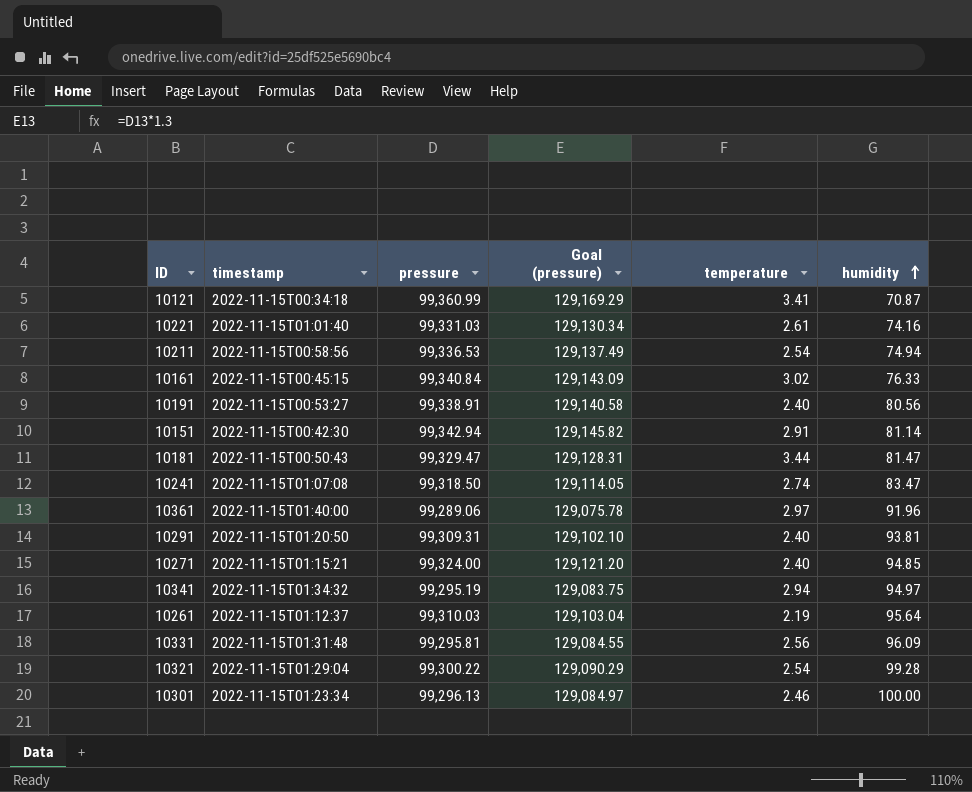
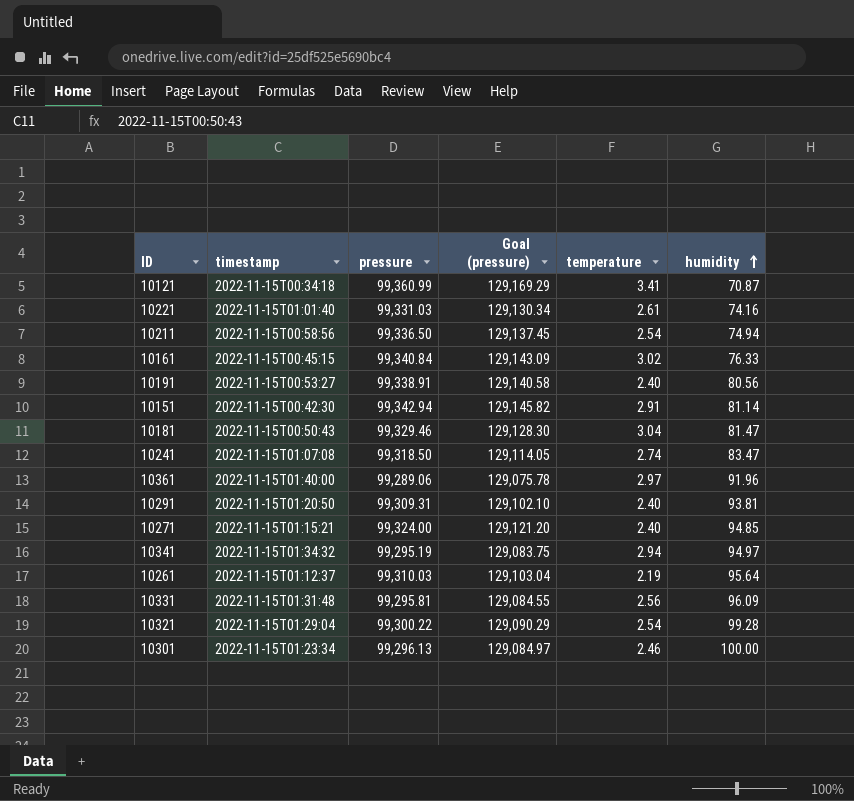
10211 | pressure: 99,336.53 -> 99,336.50
10211 | Goal (pressure): 129,137.49 -> 129,137.45
10181 | pressure: 99,329.47 -> 99,329.46
10181 | Goal (pressure): 129,128.31 -> 129,128.30
10181 | temperature: 3.44 -> 3.04

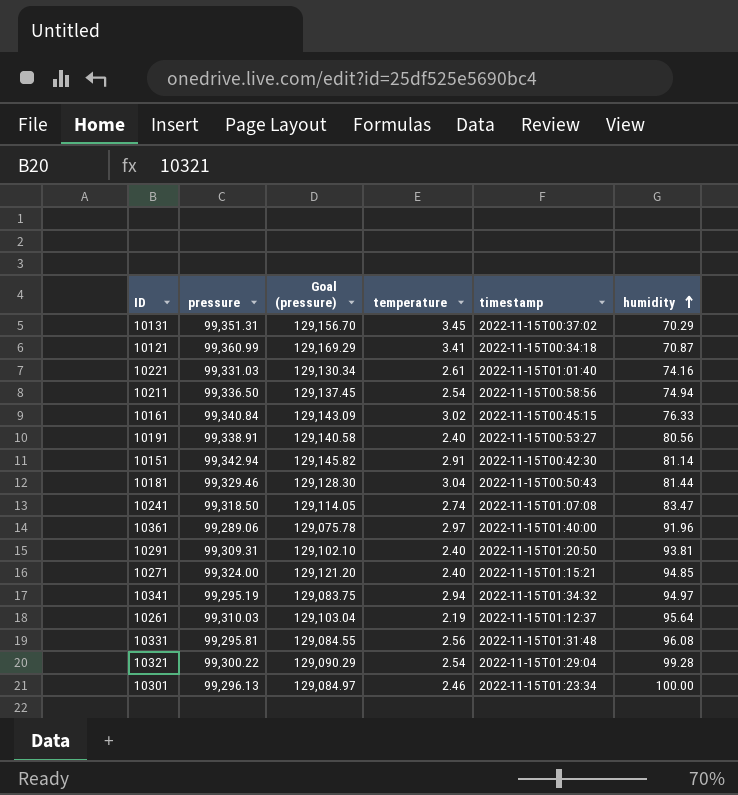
column timestamp | position: 2 -> 5
row 10131: none -> 99,351.31 | 129,156.70 | 3.45 | 2022-11-15T00:37:02 | 70.29
10181 | humidity: 81.47 -> 81.44
10331 | humidity: 96.09 -> 96.08

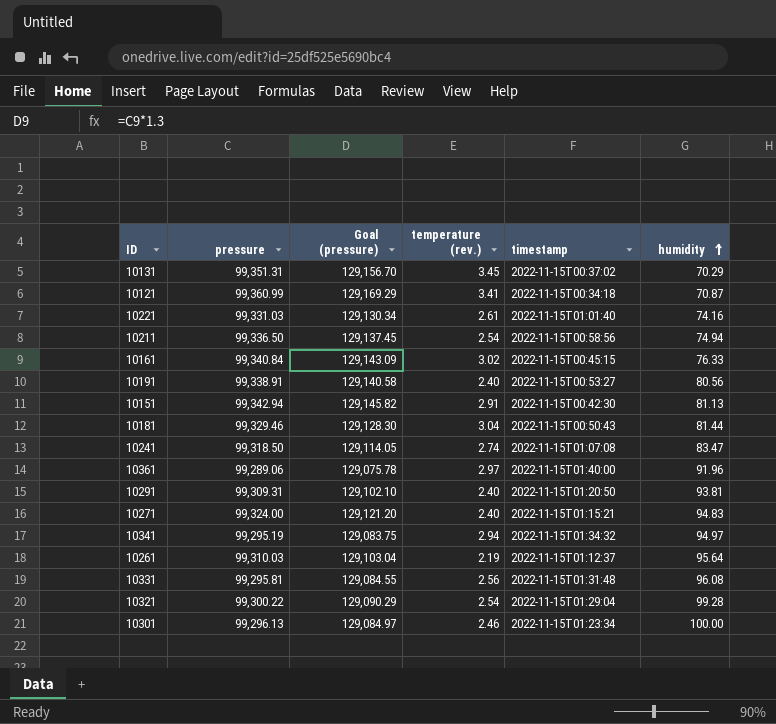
column name: temperature -> temperature (rev.)
10151 | humidity: 81.14 -> 81.13
10271 | humidity: 94.85 -> 94.83

